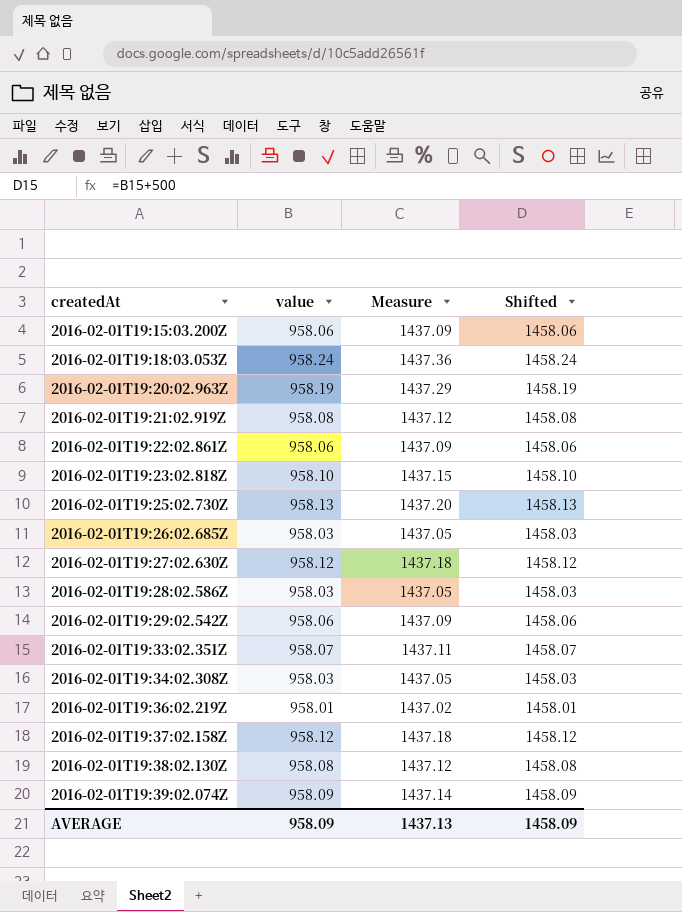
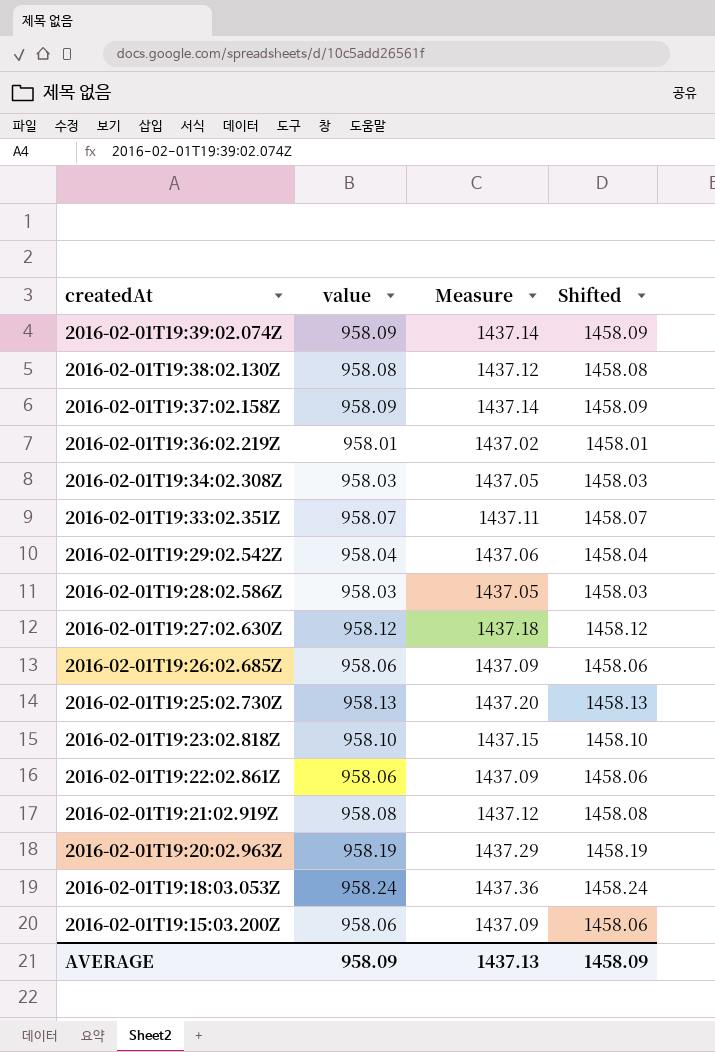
row order: createdAt ascending -> createdAt descending
2016-02-01T19:37:02.158Z | value: 958.12 -> 958.09
2016-02-01T19:37:02.158Z | Measure: 1437.18 -> 1437.14
2016-02-01T19:37:02.158Z | Shifted: 1458.12 -> 1458.09
2016-02-01T19:29:02.542Z | value: 958.06 -> 958.04
2016-02-01T19:29:02.542Z | Measure: 1437.09 -> 1437.06
2016-02-01T19:29:02.542Z | Shifted: 1458.06 -> 1458.04
2016-02-01T19:26:02.685Z | value: 958.03 -> 958.06
2016-02-01T19:26:02.685Z | Measure: 1437.05 -> 1437.09
2016-02-01T19:26:02.685Z | Shifted: 1458.03 -> 1458.06

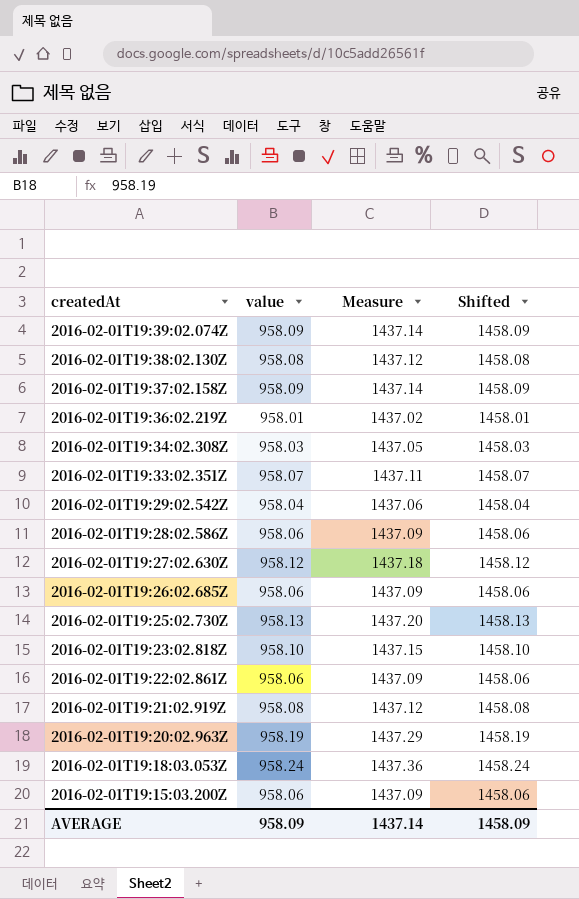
2016-02-01T19:28:02.586Z | value: 958.03 -> 958.06
2016-02-01T19:28:02.586Z | Measure: 1437.05 -> 1437.09
2016-02-01T19:28:02.586Z | Shifted: 1458.03 -> 1458.06
AVERAGE | Measure: 1437.13 -> 1437.14

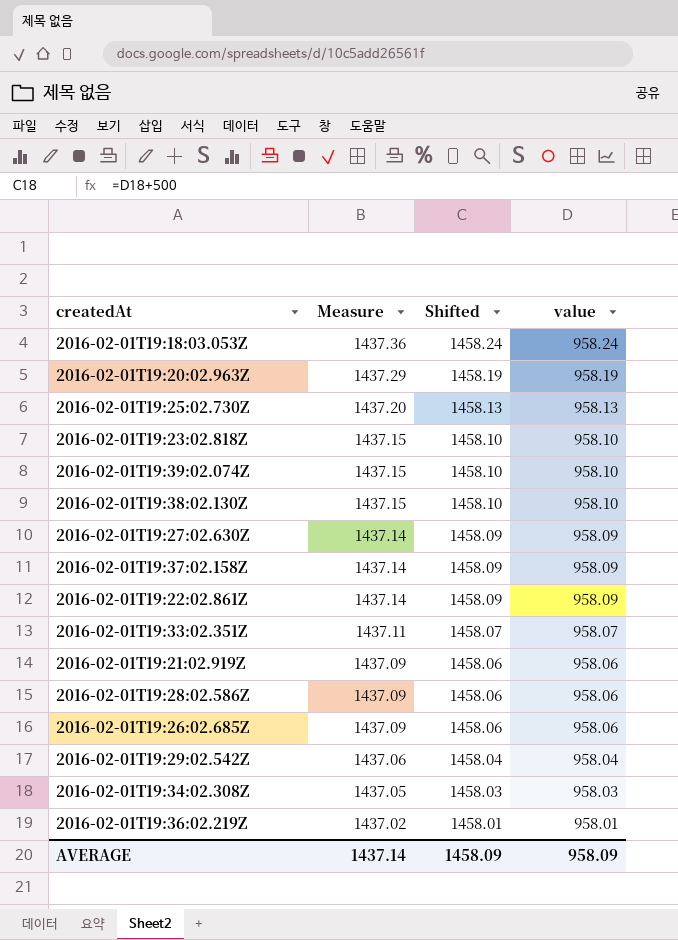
row order: createdAt descending -> Measure descending
column value | position: 2 -> 4
row 2016-02-01T19:15:03.200Z: 958.06 | 1437.09 | 1458.06 -> none
2016-02-01T19:39:02.074Z | Measure: 1437.14 -> 1437.15
2016-02-01T19:39:02.074Z | Shifted: 1458.09 -> 1458.10
2016-02-01T19:39:02.074Z | value: 958.09 -> 958.10
2016-02-01T19:38:02.130Z | Measure: 1437.12 -> 1437.15
2016-02-01T19:38:02.130Z | Shifted: 1458.08 -> 1458.10
2016-02-01T19:38:02.130Z | value: 958.08 -> 958.10
2016-02-01T19:27:02.630Z | Measure: 1437.18 -> 1437.14
2016-02-01T19:27:02.630Z | Shifted: 1458.12 -> 1458.09
2016-02-01T19:27:02.630Z | value: 958.12 -> 958.09
2016-02-01T19:22:02.861Z | Measure: 1437.09 -> 1437.14
2016-02-01T19:22:02.861Z | Shifted: 1458.06 -> 1458.09
2016-02-01T19:22:02.861Z | value: 958.06 -> 958.09
2016-02-01T19:21:02.919Z | Measure: 1437.12 -> 1437.09
2016-02-01T19:21:02.919Z | Shifted: 1458.08 -> 1458.06
2016-02-01T19:21:02.919Z | value: 958.08 -> 958.06

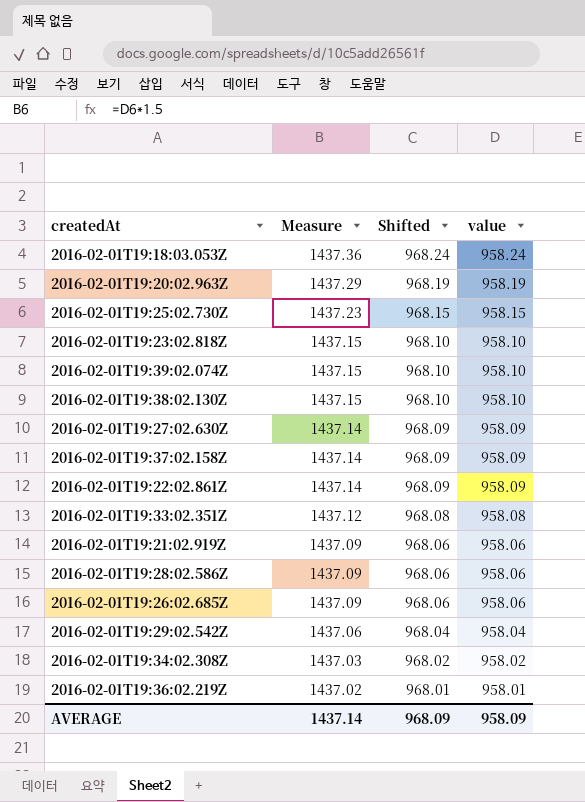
column Shifted | formula: [value] + 500 -> [value] + 10
2016-02-01T19:25:02.730Z | Measure: 1437.20 -> 1437.23
2016-02-01T19:25:02.730Z | value: 958.13 -> 958.15
2016-02-01T19:33:02.351Z | Measure: 1437.11 -> 1437.12
2016-02-01T19:33:02.351Z | value: 958.07 -> 958.08
2016-02-01T19:34:02.308Z | Measure: 1437.05 -> 1437.03
2016-02-01T19:34:02.308Z | value: 958.03 -> 958.02
AVERAGE | Shifted: 1458.09 -> 968.09

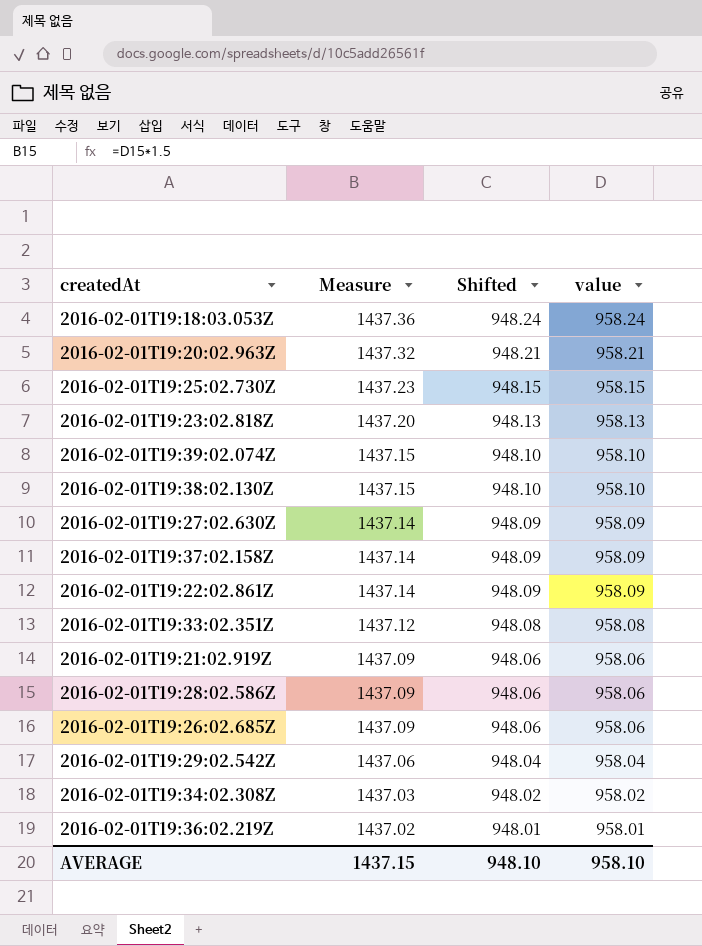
column Shifted | formula: [value] + 10 -> [value] - 10
2016-02-01T19:20:02.963Z | Measure: 1437.29 -> 1437.32
2016-02-01T19:20:02.963Z | value: 958.19 -> 958.21
2016-02-01T19:23:02.818Z | Measure: 1437.15 -> 1437.20
2016-02-01T19:23:02.818Z | value: 958.10 -> 958.13
AVERAGE | Measure: 1437.14 -> 1437.15
AVERAGE | Shifted: 968.09 -> 948.10
AVERAGE | value: 958.09 -> 958.10

